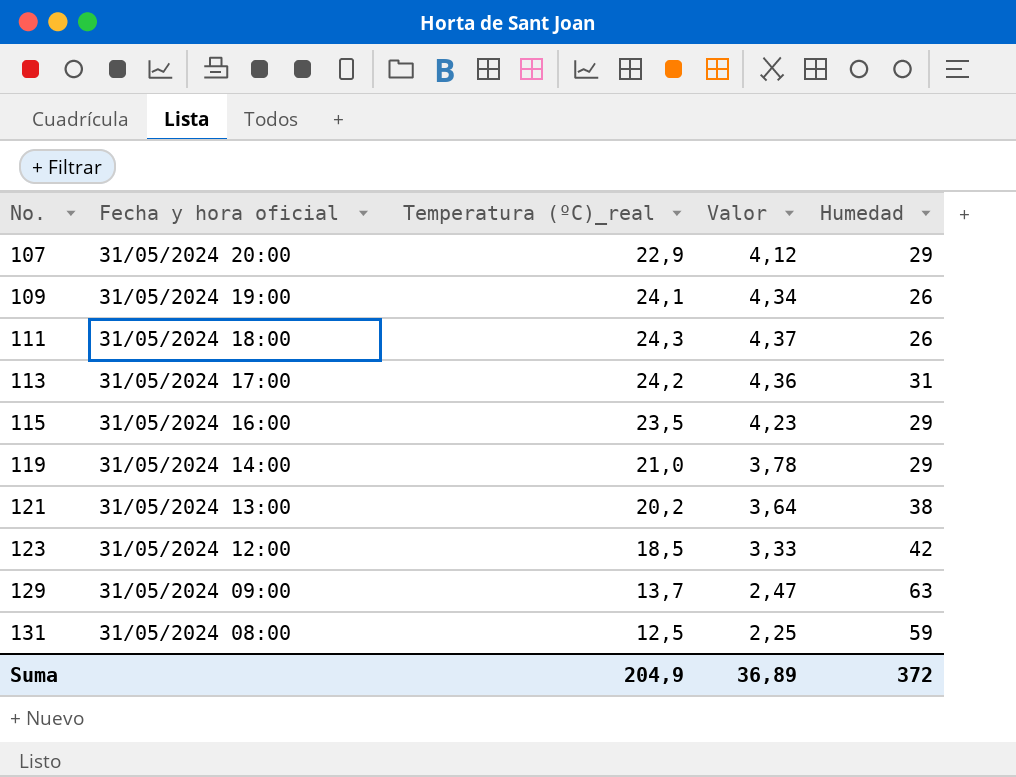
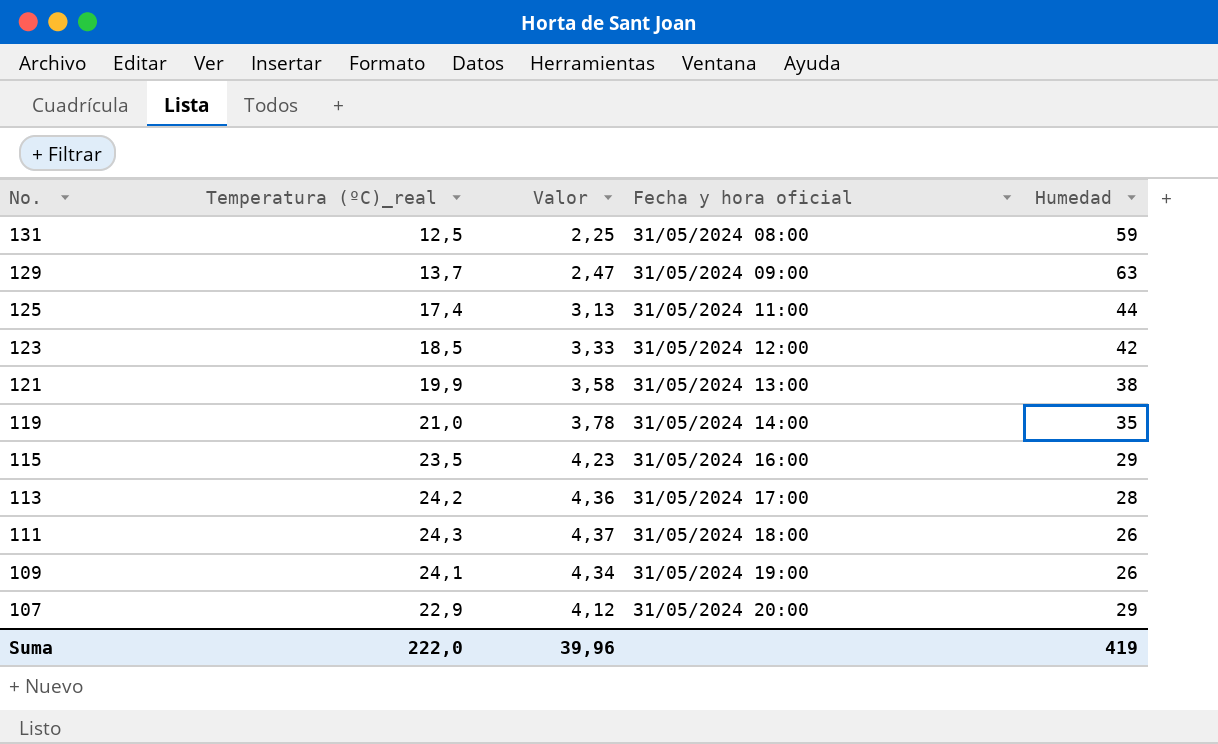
row order: No. ascending -> No. descending
column Fecha y hora oficial | position: 2 -> 4
row 125: none -> 17,4 | 3,13 | 31/05/2024 11:00 | 44
121 | Temperatura (ºC)_real: 20,2 -> 19,9
121 | Valor: 3,64 -> 3,58
119 | Humedad: 29 -> 35
113 | Humedad: 31 -> 28
Suma | Temperatura (ºC)_real: 204,9 -> 222,0
Suma | Valor: 36,89 -> 39,96
Suma | Humedad: 372 -> 419

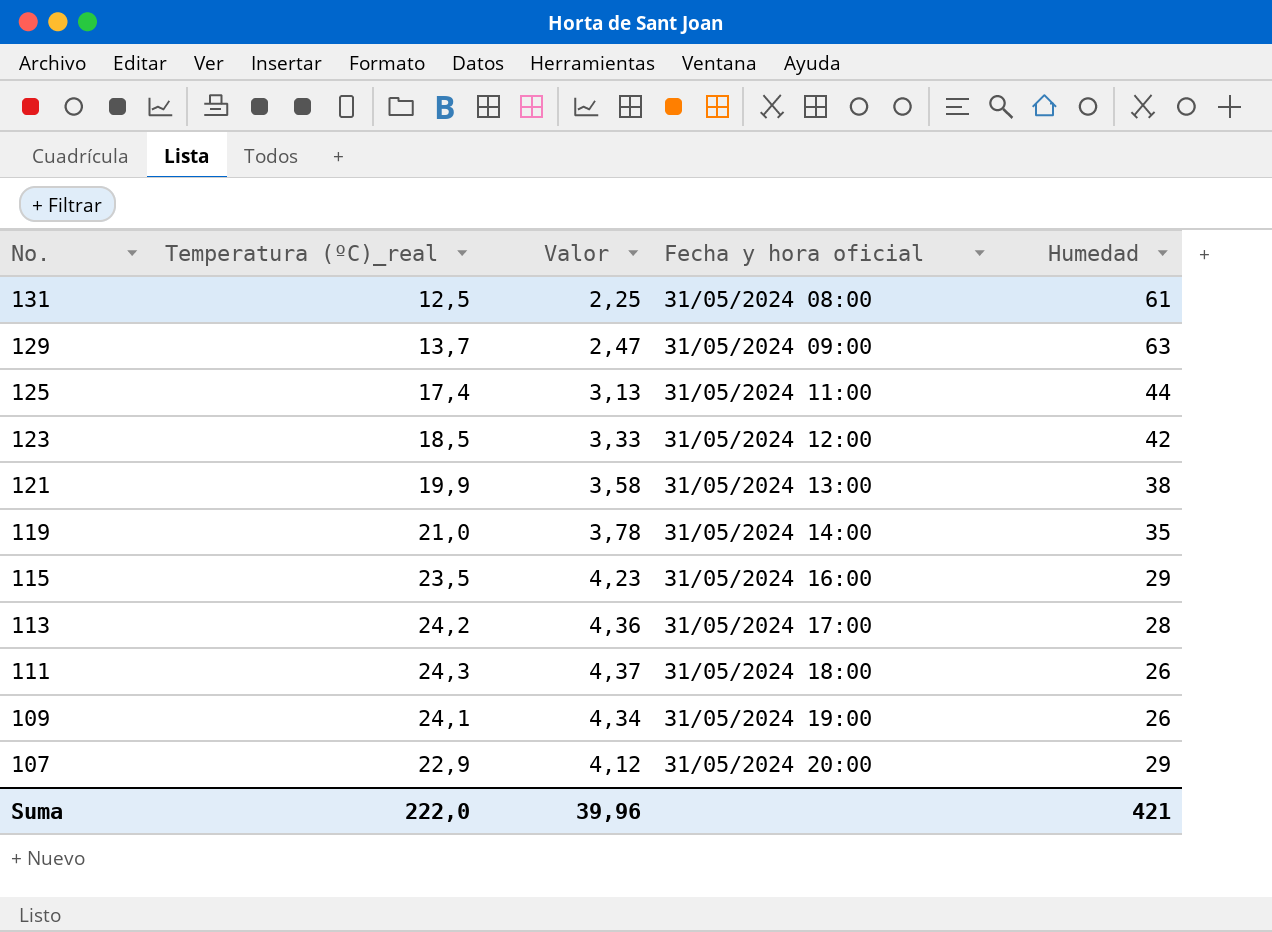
131 | Humedad: 59 -> 61
Suma | Humedad: 419 -> 421

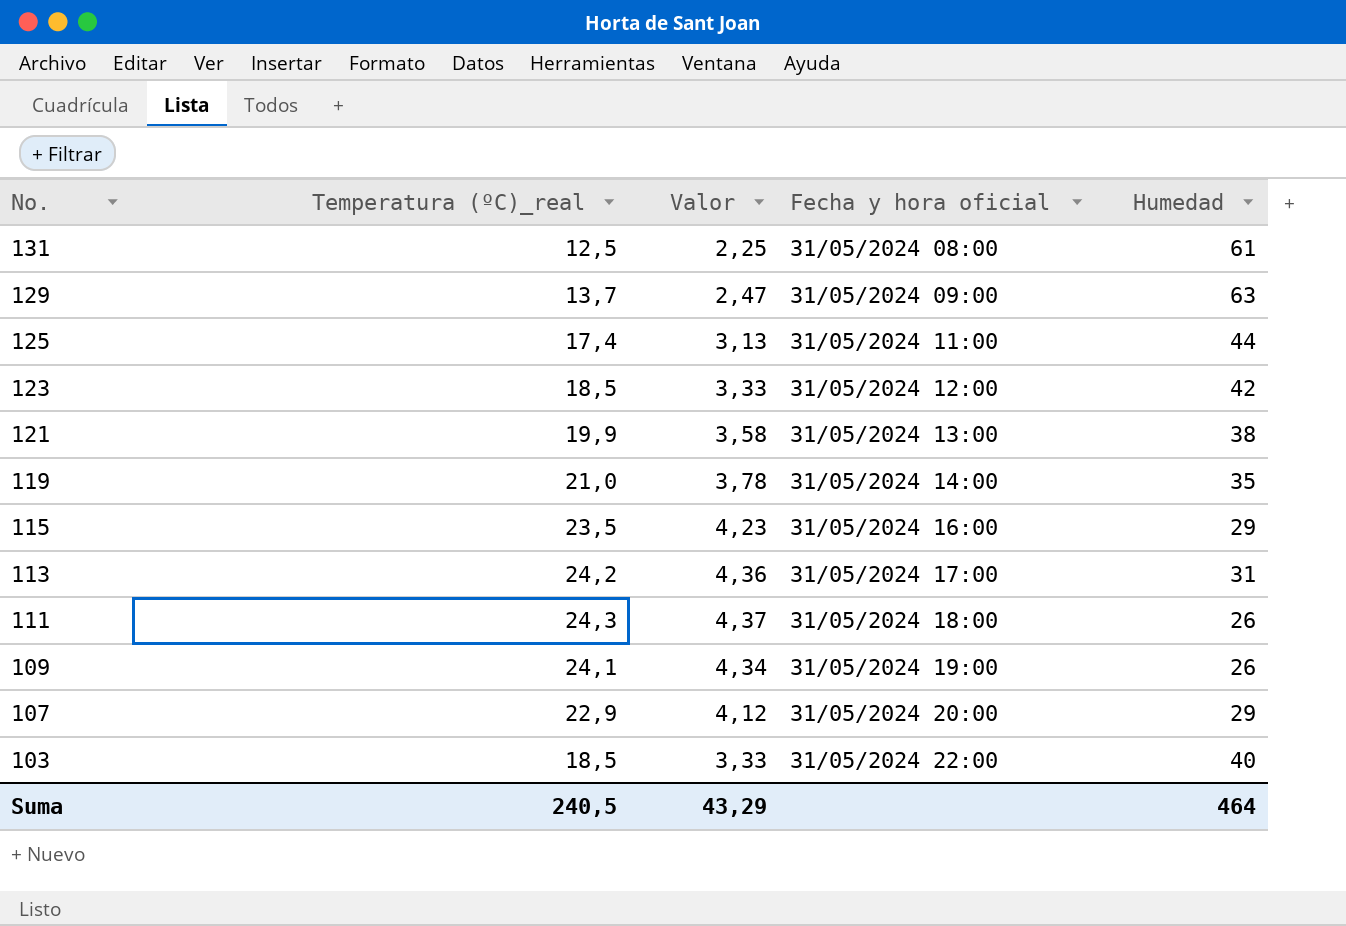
113 | Humedad: 28 -> 31
row 103: none -> 18,5 | 3,33 | 31/05/2024 22:00 | 40
Suma | Temperatura (ºC)_real: 222,0 -> 240,5
Suma | Valor: 39,96 -> 43,29
Suma | Humedad: 421 -> 464

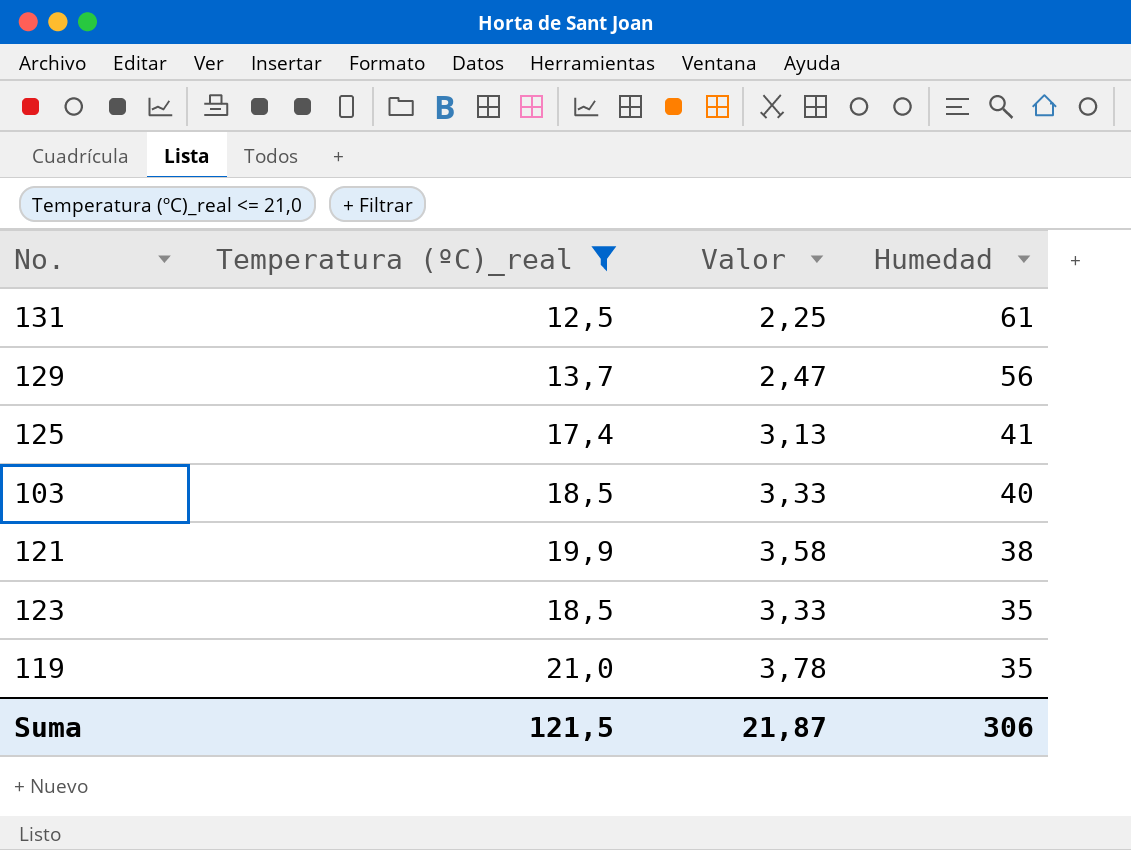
filter: none -> Temperatura (ºC)_real <= 21,0
row order: No. descending -> Humedad descending
column Fecha y hora oficial | position: 4 -> none
129 | Humedad: 63 -> 56
125 | Humedad: 44 -> 41
123 | Humedad: 42 -> 35
Suma | Temperatura (ºC)_real: 240,5 -> 121,5
Suma | Valor: 43,29 -> 21,87
Suma | Humedad: 464 -> 306

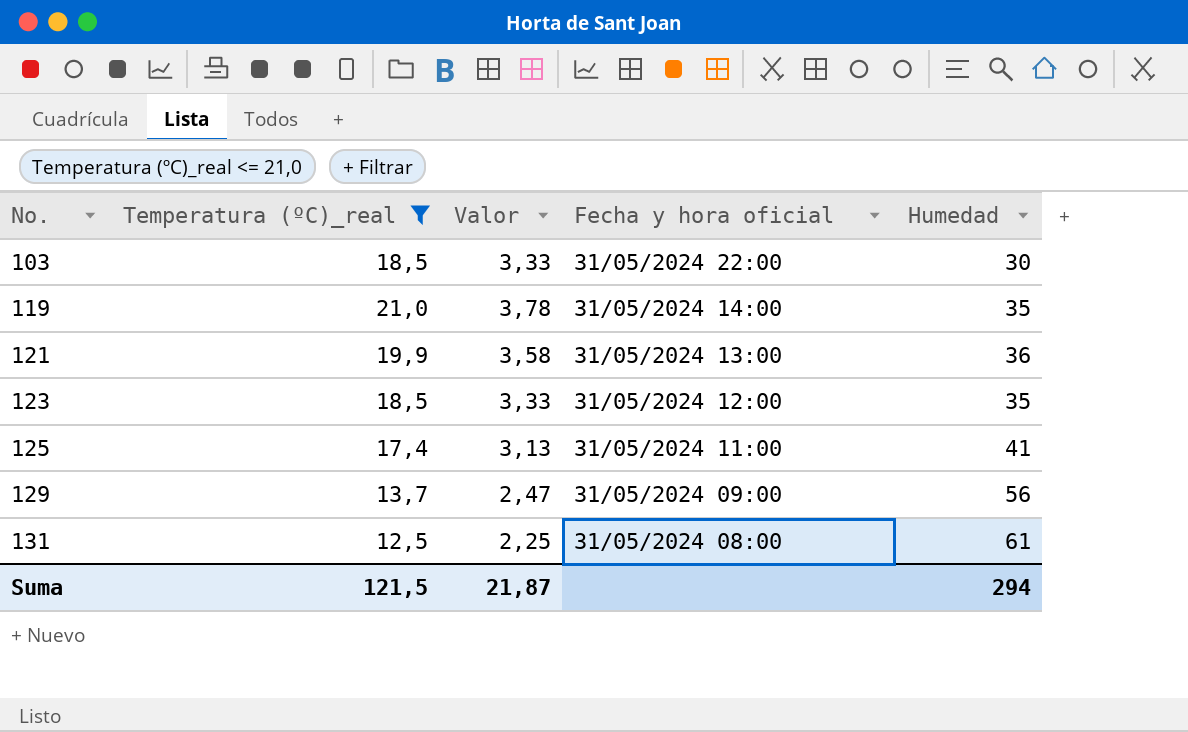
row order: Humedad descending -> No. ascending
column Fecha y hora oficial | position: none -> 4
103 | Humedad: 40 -> 30
121 | Humedad: 38 -> 36
Suma | Humedad: 306 -> 294

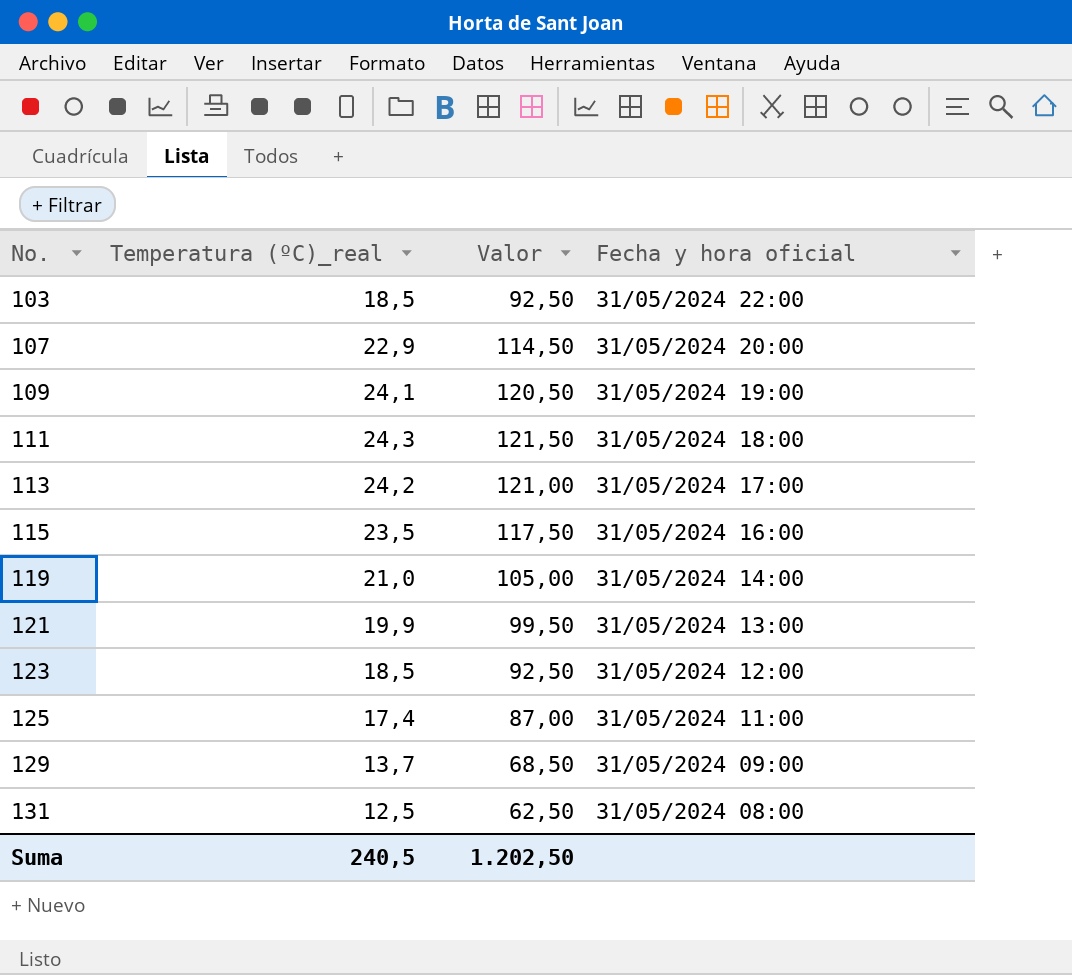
filter: Temperatura (ºC)_real <= 21,0 -> none
column Humedad | position: 5 -> none
column Valor | formula: [Temperatura (ºC)_real] * 0,18 -> [Temperatura (ºC)_real] * 5
Suma | Temperatura (ºC)_real: 121,5 -> 240,5
Suma | Valor: 21,87 -> 1.202,50

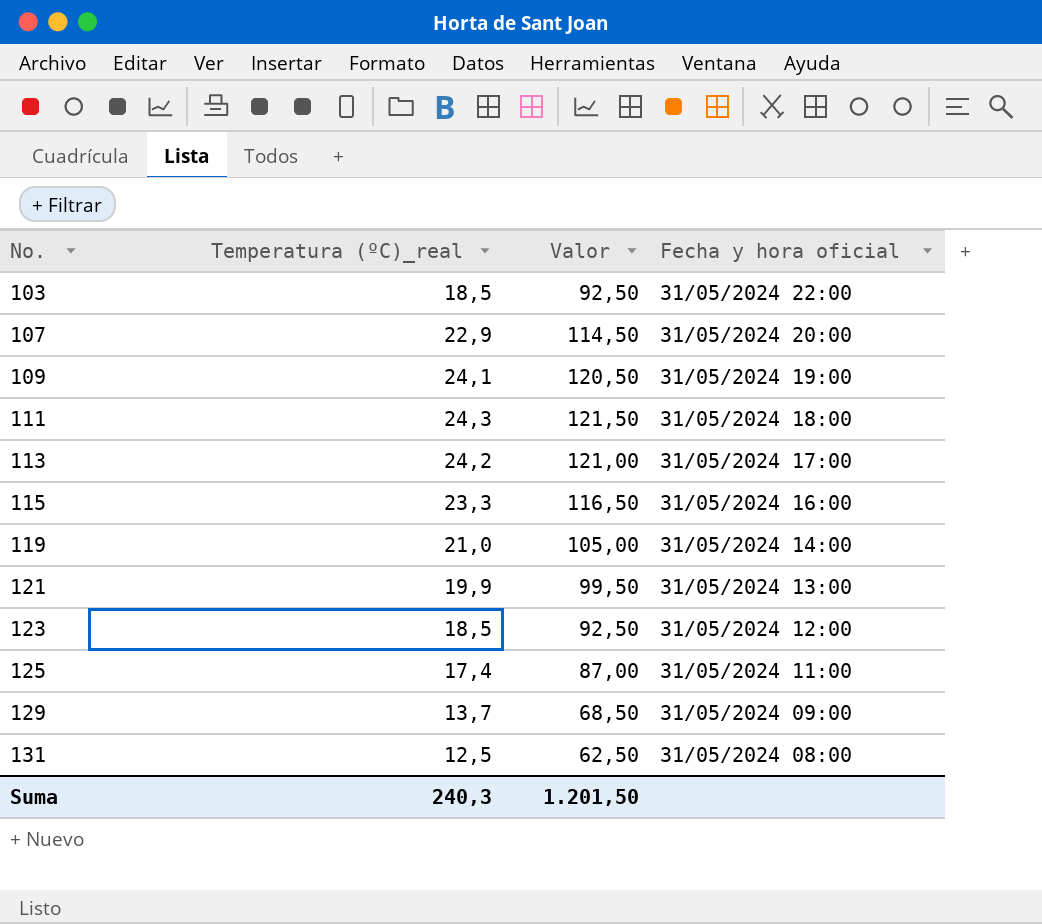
115 | Temperatura (ºC)_real: 23,5 -> 23,3
115 | Valor: 117,50 -> 116,50
Suma | Temperatura (ºC)_real: 240,5 -> 240,3
Suma | Valor: 1.202,50 -> 1.201,50

